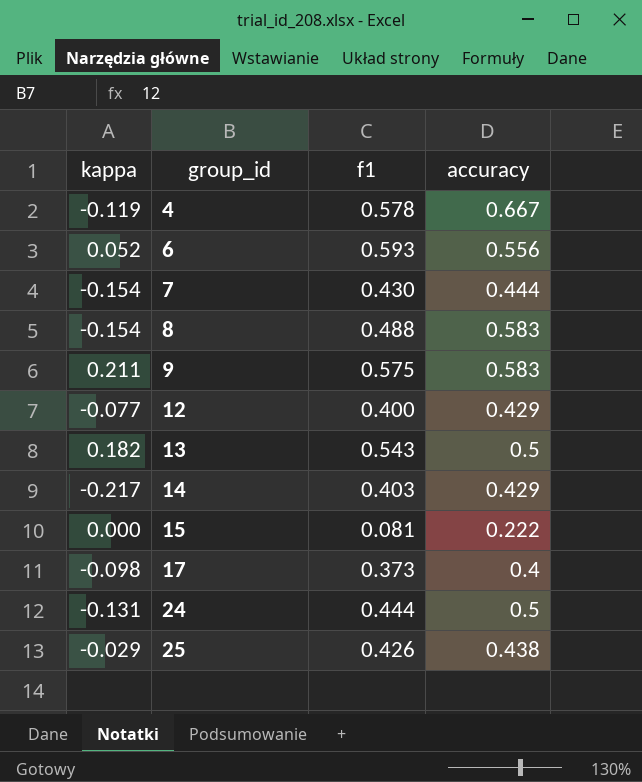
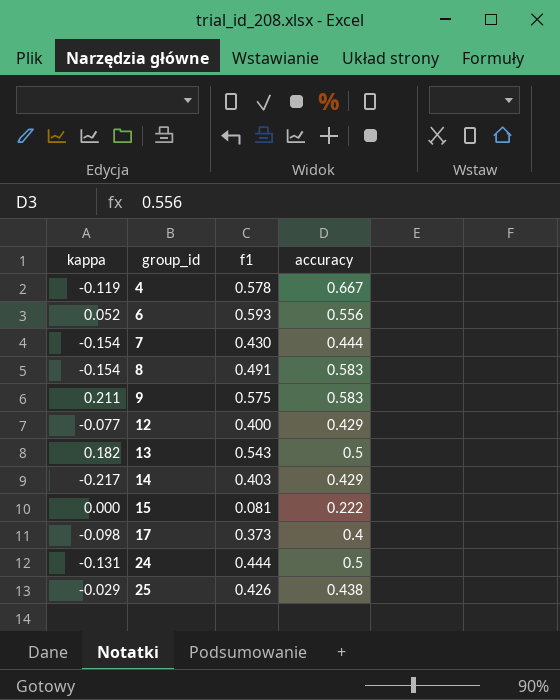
8 | f1: 0.488 -> 0.491

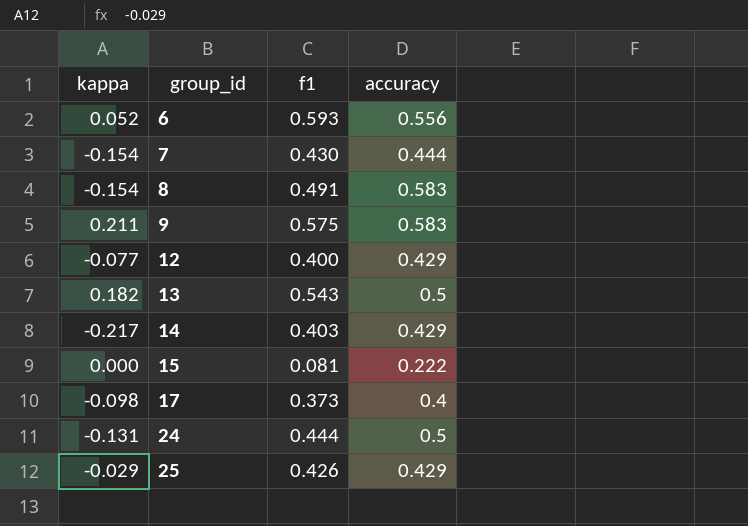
row 4: -0.119 | 0.578 | 0.667 -> none
25 | accuracy: 0.438 -> 0.429

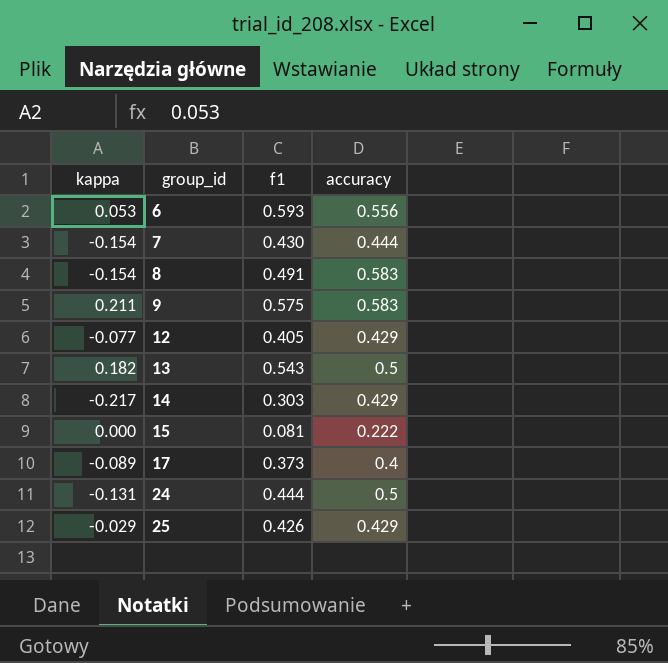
6 | kappa: 0.052 -> 0.053
12 | f1: 0.400 -> 0.405
14 | f1: 0.403 -> 0.303
17 | kappa: -0.098 -> -0.089

